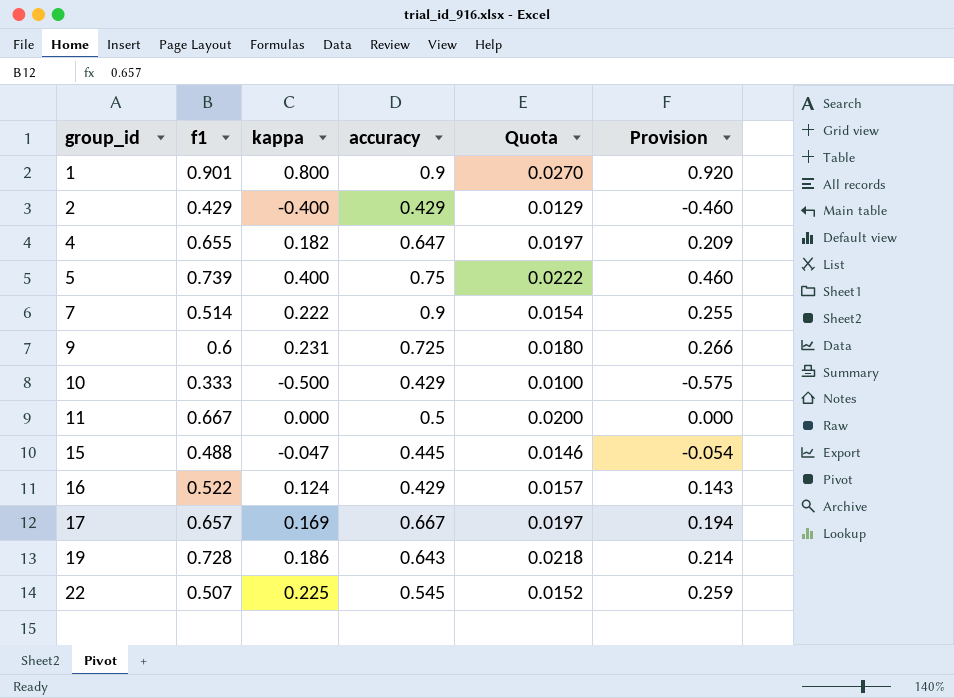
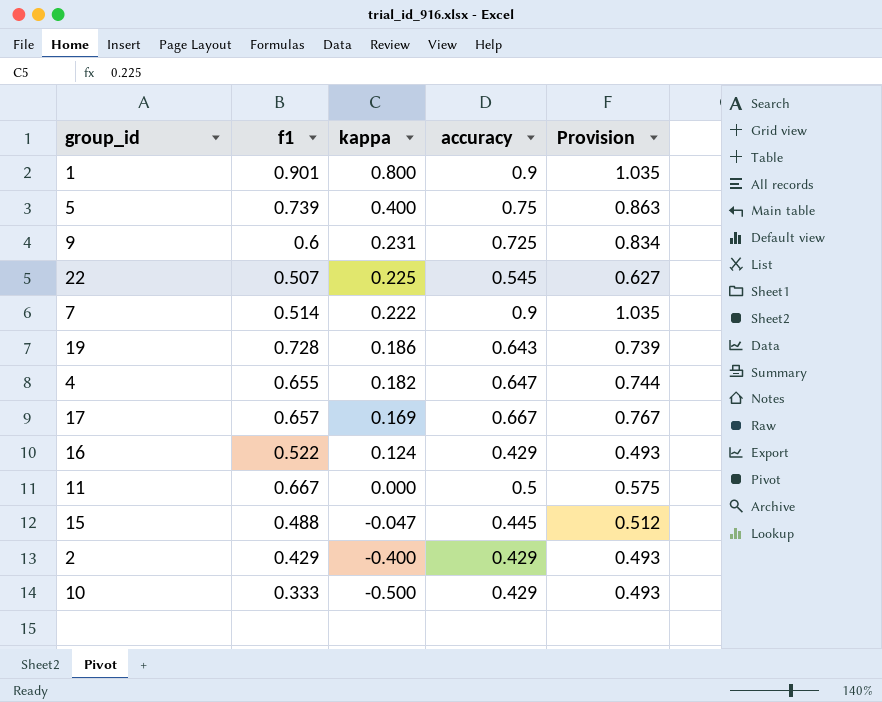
row order: group_id ascending -> kappa descending
column Quota | formula: [f1] * 0.03 -> none
column Provision | formula: [kappa] * 1.15 -> [accuracy] * 1.15

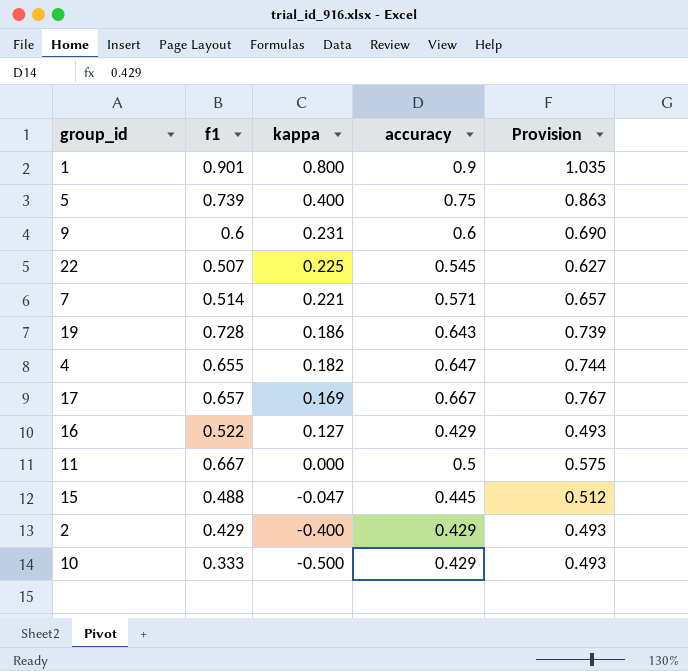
9 | accuracy: 0.725 -> 0.6
9 | Provision: 0.834 -> 0.690
7 | kappa: 0.222 -> 0.221
7 | accuracy: 0.9 -> 0.571
7 | Provision: 1.035 -> 0.657
16 | kappa: 0.124 -> 0.127

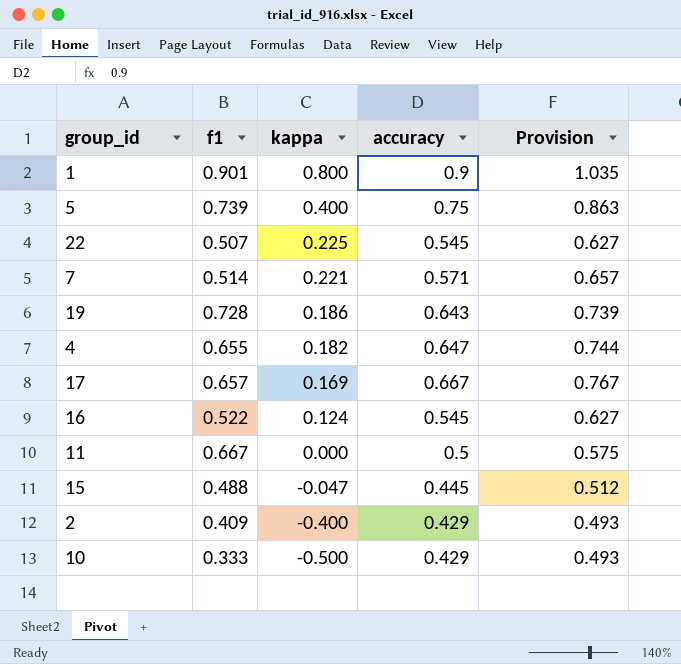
row 9: 0.6 | 0.231 | 0.6 | 0.690 -> none
16 | kappa: 0.127 -> 0.124
16 | accuracy: 0.429 -> 0.545
16 | Provision: 0.493 -> 0.627
2 | f1: 0.429 -> 0.409

